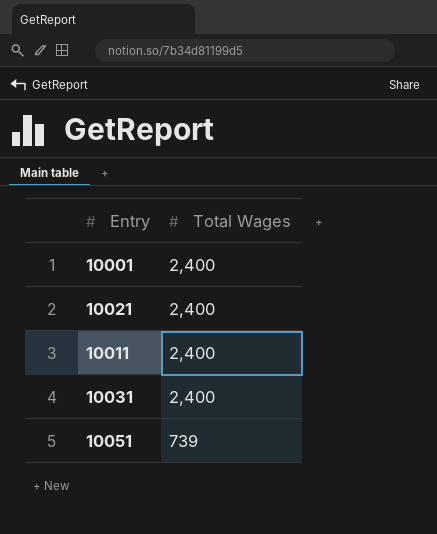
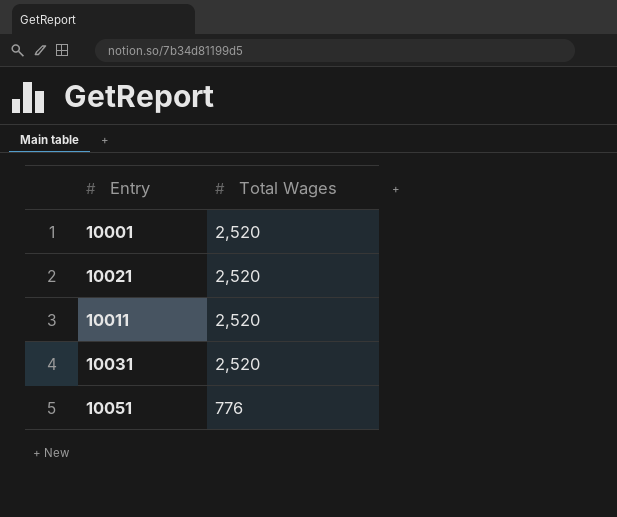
10001 | Total Wages: 2,400 -> 2,520
10021 | Total Wages: 2,400 -> 2,520
10011 | Total Wages: 2,400 -> 2,520
10031 | Total Wages: 2,400 -> 2,520
10051 | Total Wages: 739 -> 776

